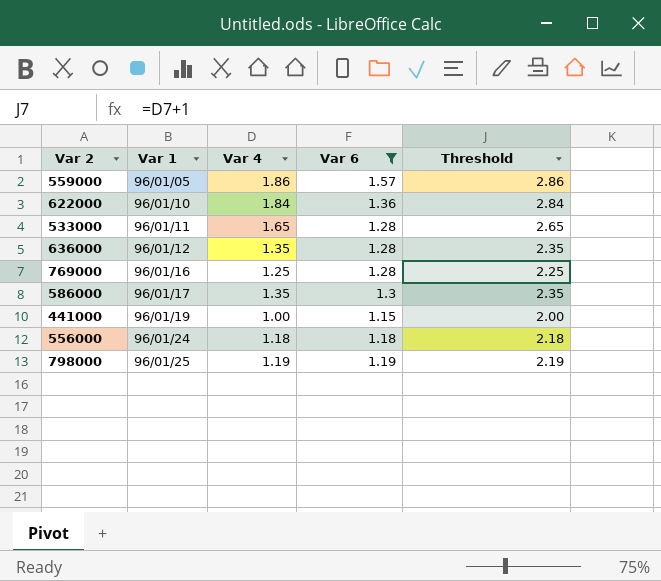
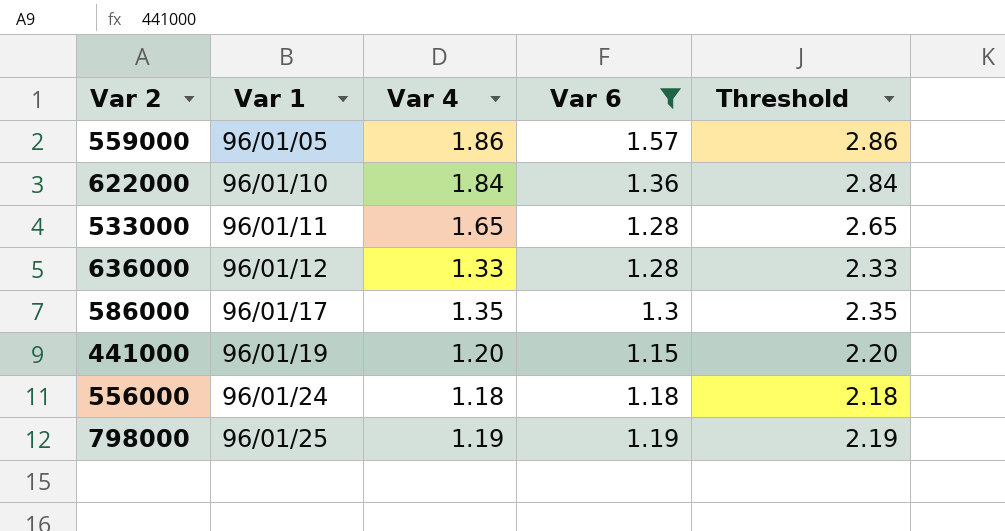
row 769000: 96/01/16 | 1.25 | 1.28 | 2.25 -> none
636000 | Var 4: 1.35 -> 1.33
636000 | Threshold: 2.35 -> 2.33
441000 | Var 4: 1.00 -> 1.20
441000 | Threshold: 2.00 -> 2.20

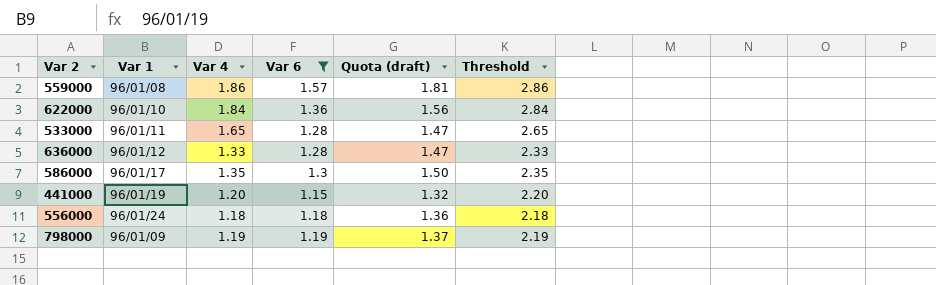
column Quota (draft) | formula: none -> [Var 6] * 1.15
559000 | Var 1: 96/01/05 -> 96/01/08
798000 | Var 1: 96/01/25 -> 96/01/09

